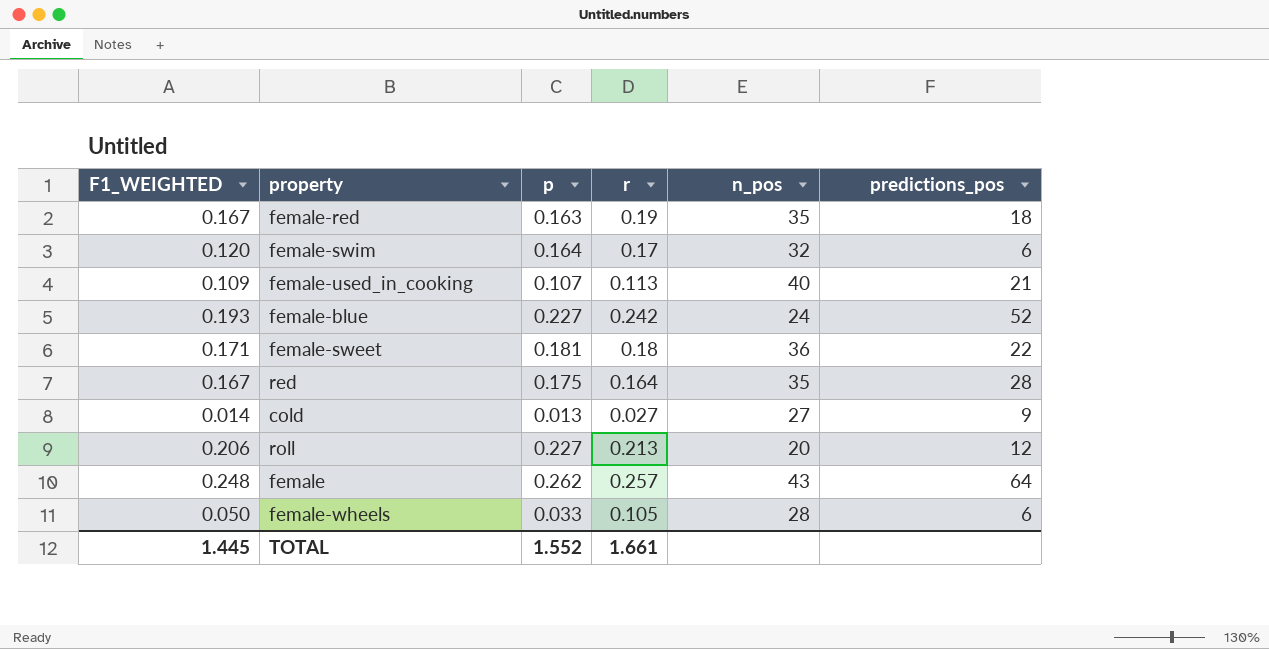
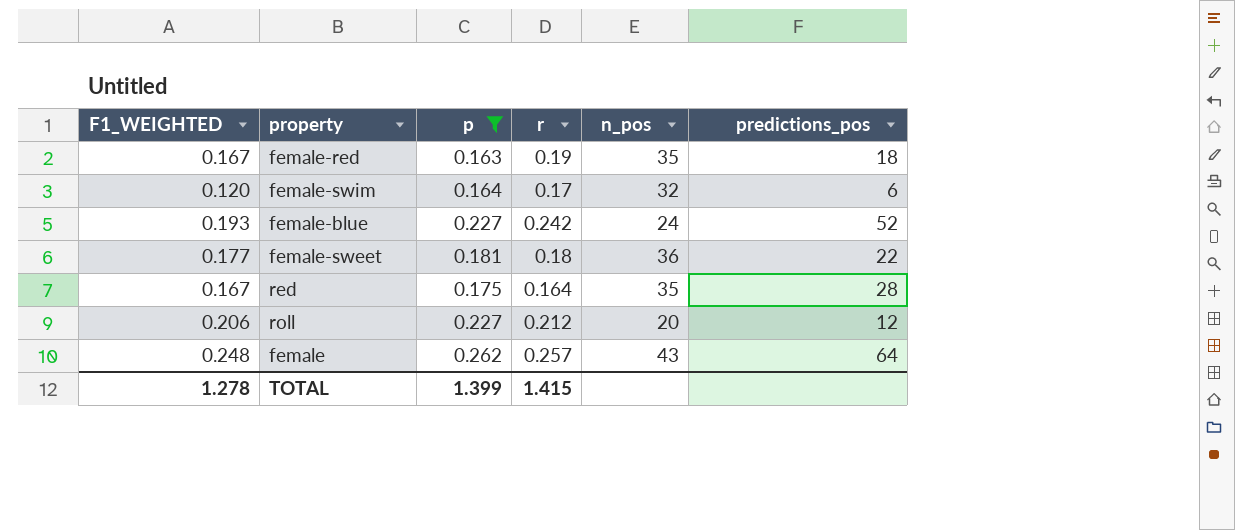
filter: none -> p >= 0.163
female-sweet | F1_WEIGHTED: 0.171 -> 0.177
roll | r: 0.213 -> 0.212
TOTAL | F1_WEIGHTED: 1.445 -> 1.278
TOTAL | p: 1.552 -> 1.399
TOTAL | r: 1.661 -> 1.415

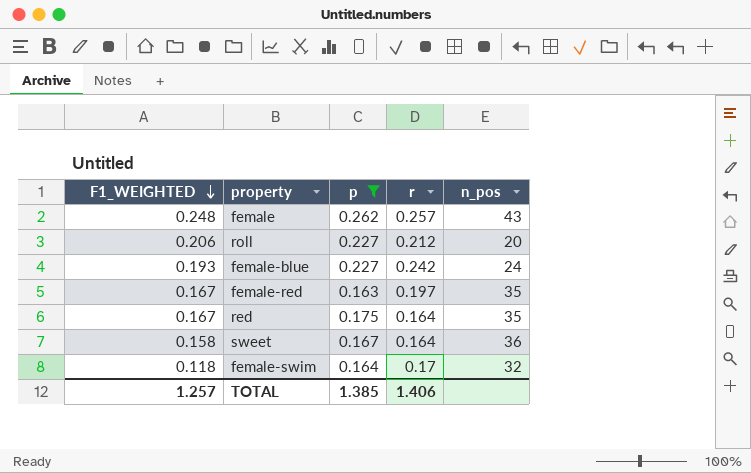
row order: none -> F1_WEIGHTED descending
column predictions_pos | position: 6 -> none
row female-sweet: 0.177 | 0.181 | 0.18 | 36 | 22 -> none
female-red | r: 0.19 -> 0.197
row sweet: none -> 0.158 | 0.167 | 0.164 | 36
female-swim | F1_WEIGHTED: 0.120 -> 0.118
TOTAL | F1_WEIGHTED: 1.278 -> 1.257
TOTAL | p: 1.399 -> 1.385
TOTAL | r: 1.415 -> 1.406

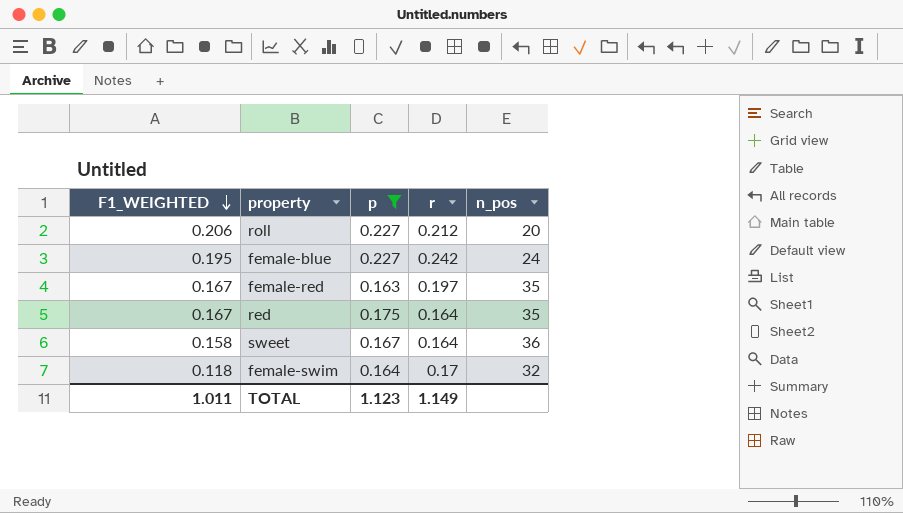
row female: 0.248 | 0.262 | 0.257 | 43 -> none
female-blue | F1_WEIGHTED: 0.193 -> 0.195
TOTAL | F1_WEIGHTED: 1.257 -> 1.011
TOTAL | p: 1.385 -> 1.123
TOTAL | r: 1.406 -> 1.149

